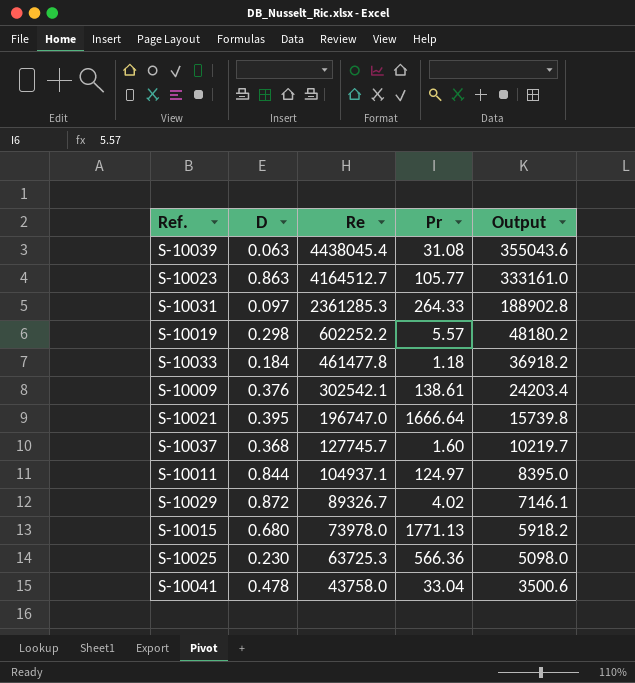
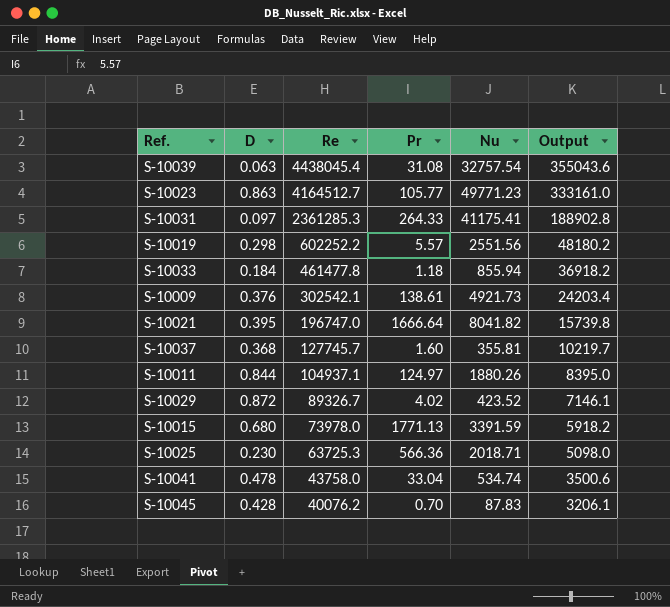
column Nu | position: none -> 5
row S-10045: none -> 0.428 | 40076.2 | 0.70 | 87.83 | 3206.1

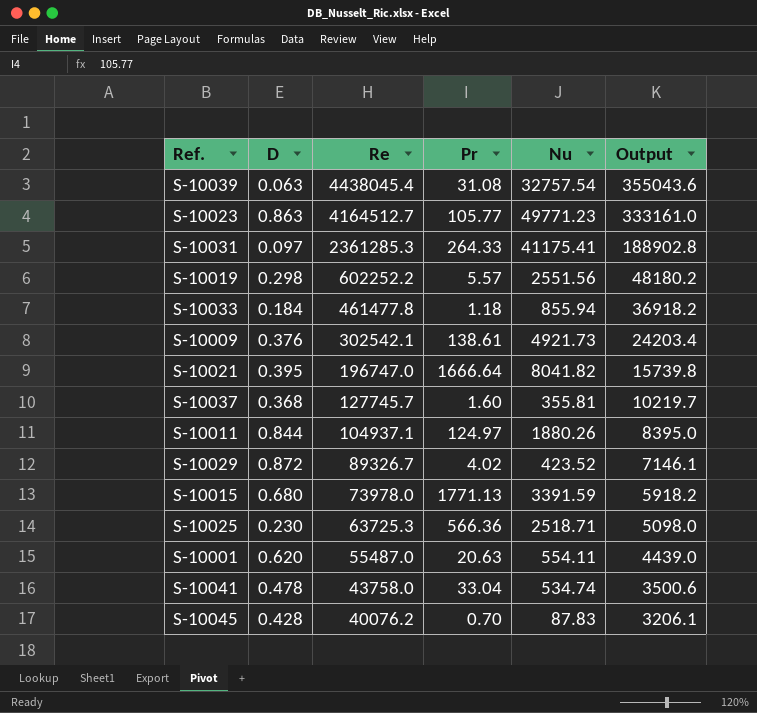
S-10025 | Nu: 2018.71 -> 2518.71
row S-10001: none -> 0.620 | 55487.0 | 20.63 | 554.11 | 4439.0

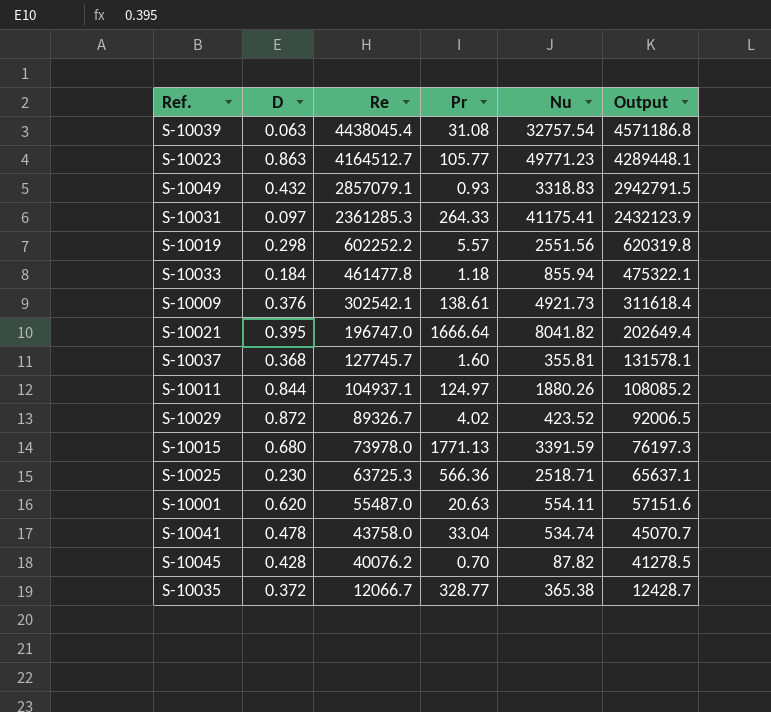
column Output | formula: [Re] * 0.08 -> [Re] * 1.03
row S-10049: none -> 0.432 | 2857079.1 | 0.93 | 3318.83 | 2942791.5
S-10045 | Nu: 87.83 -> 87.82
row S-10035: none -> 0.372 | 12066.7 | 328.77 | 365.38 | 12428.7

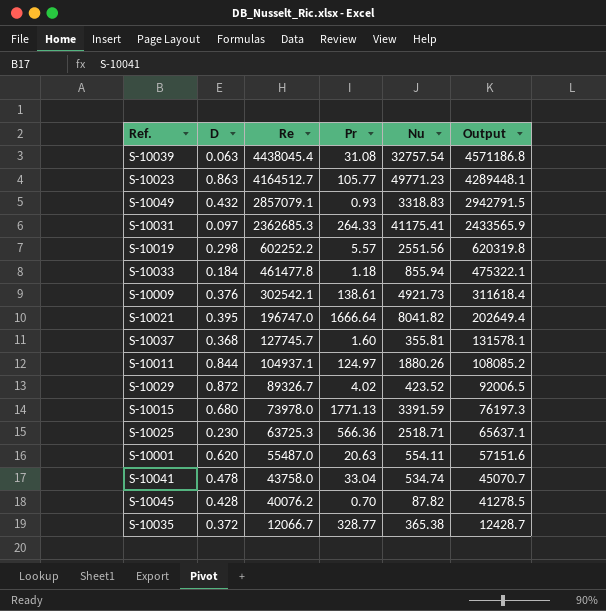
S-10031 | Re: 2361285.3 -> 2362685.3
S-10031 | Output: 2432123.9 -> 2433565.9

